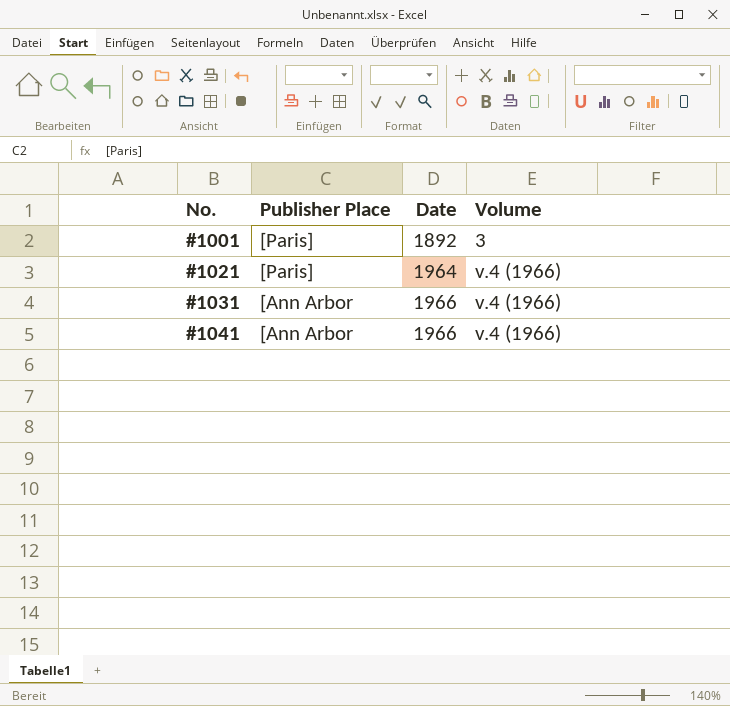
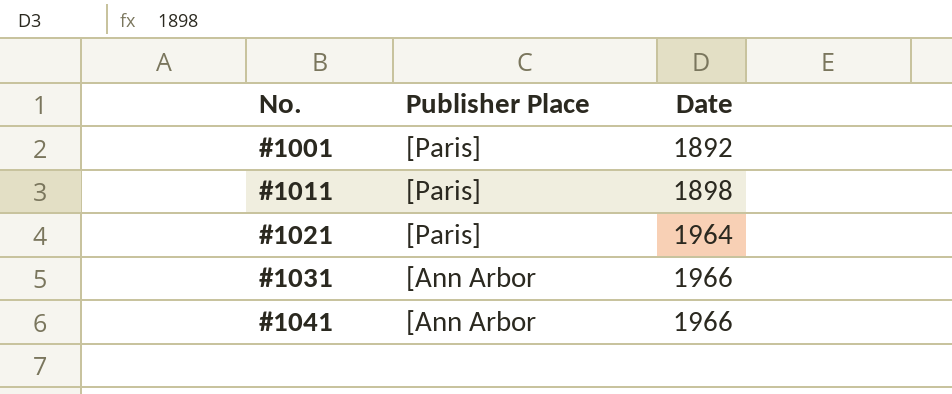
column Volume | position: 4 -> none
row #1011: none -> [Paris] | 1898

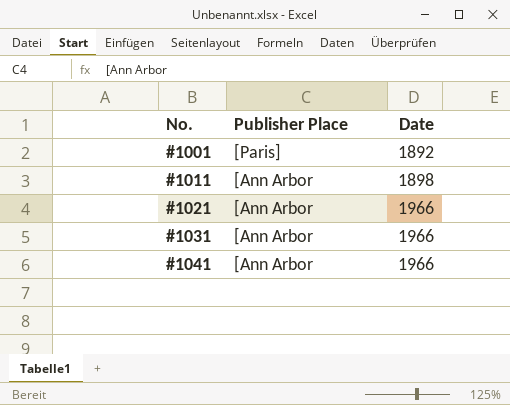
#1011 | Publisher Place: [Paris] -> [Ann Arbor
#1021 | Publisher Place: [Paris] -> [Ann Arbor
#1021 | Date: 1964 -> 1966

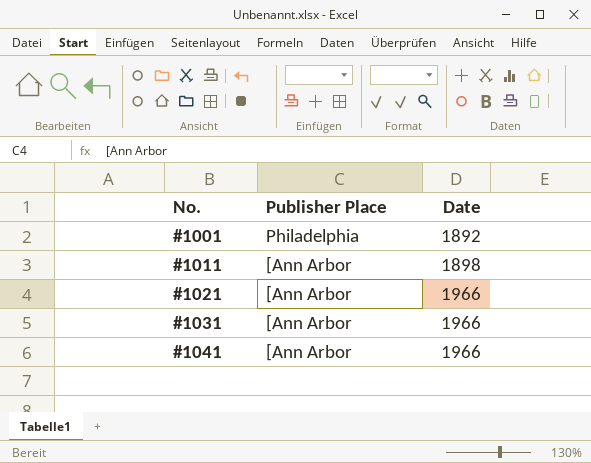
#1001 | Publisher Place: [Paris] -> Philadelphia

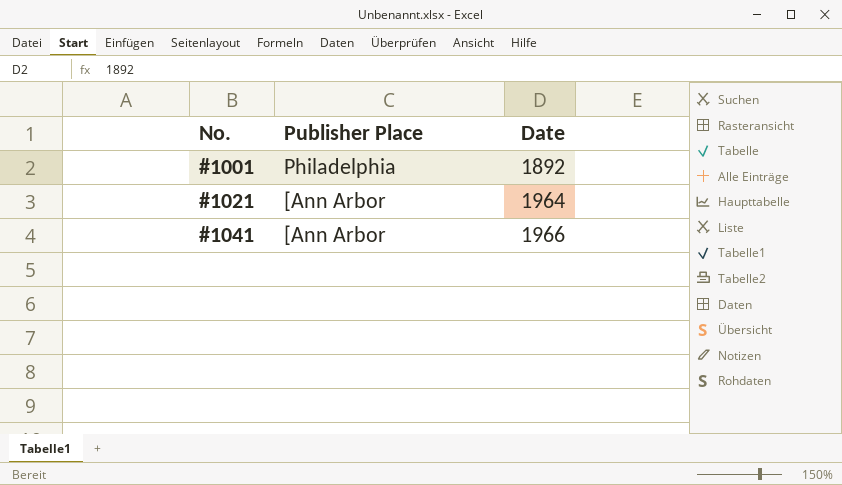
row #1011: [Ann Arbor | 1898 -> none
row #1031: [Ann Arbor | 1966 -> none
#1021 | Date: 1966 -> 1964

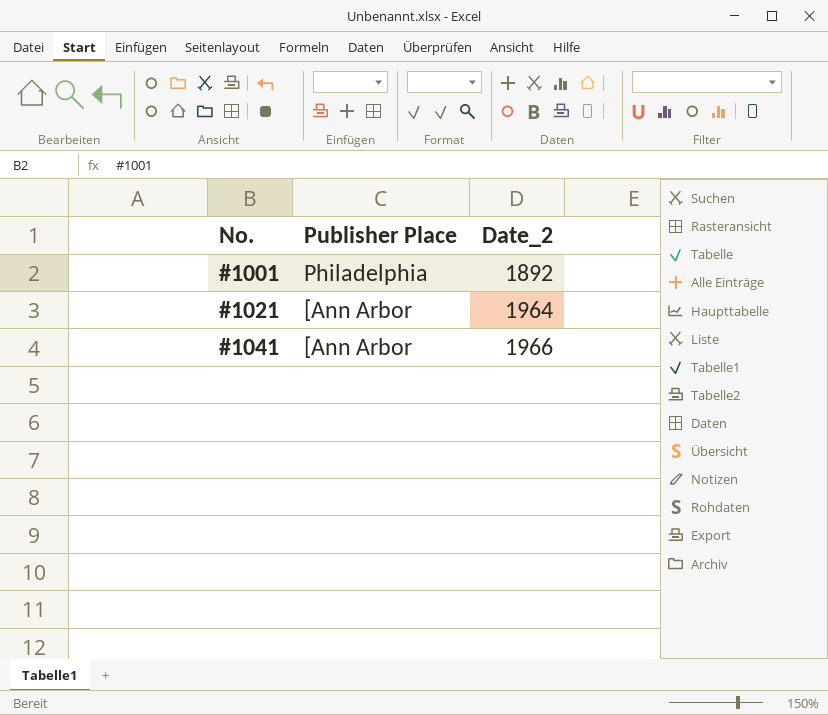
column name: Date -> Date_2

